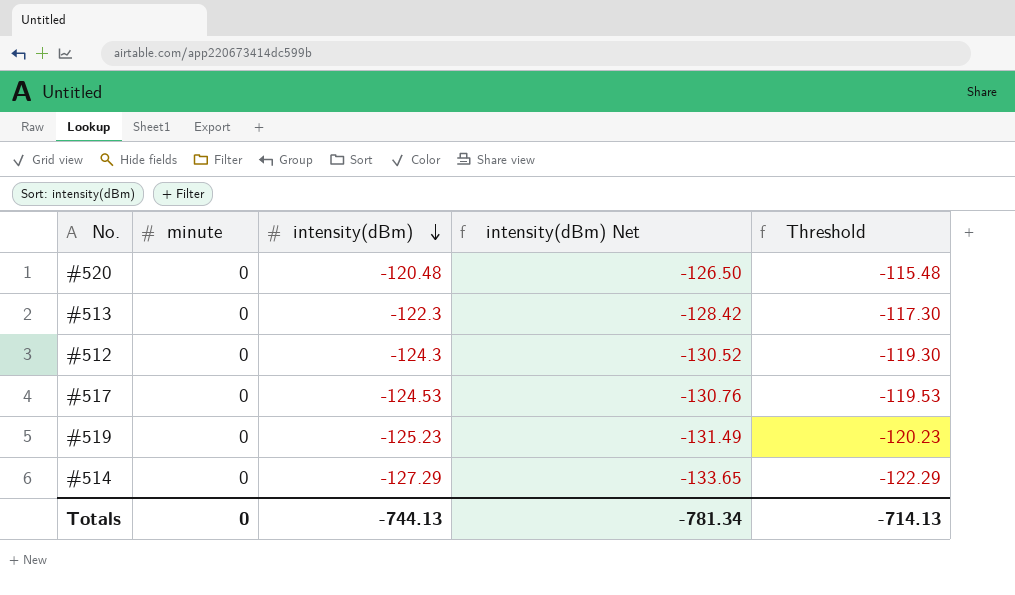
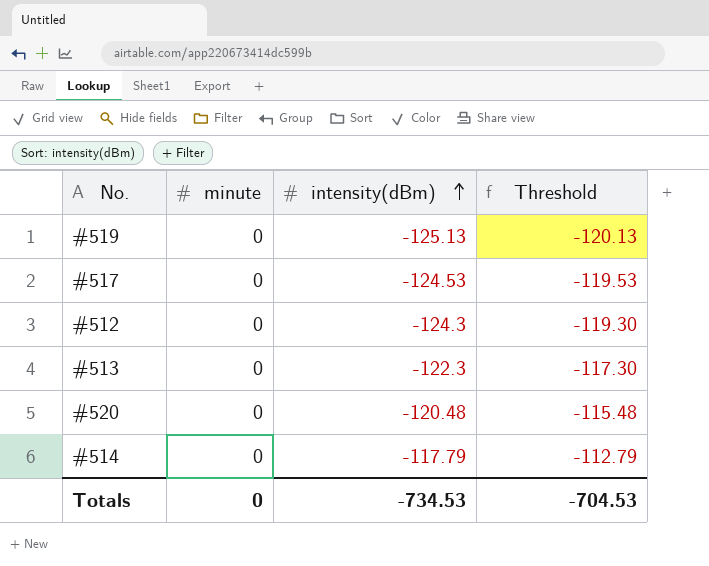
row order: intensity(dBm) descending -> intensity(dBm) ascending
column intensity(dBm) Net | formula: [intensity(dBm)] * 1.05 -> none
#519 | intensity(dBm): -125.23 -> -125.13
#519 | Threshold: -120.23 -> -120.13
#514 | intensity(dBm): -127.29 -> -117.79
#514 | Threshold: -122.29 -> -112.79
Totals | intensity(dBm): -744.13 -> -734.53
Totals | Threshold: -714.13 -> -704.53

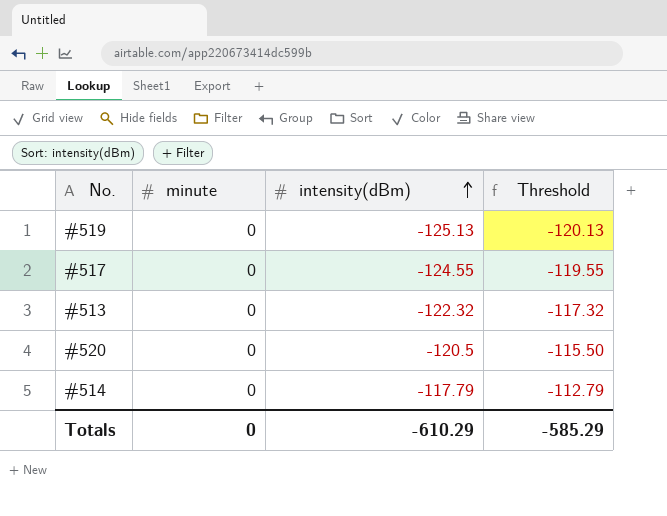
row #512: 0 | -124.3 | -119.30 -> none
#517 | intensity(dBm): -124.53 -> -124.55
#517 | Threshold: -119.53 -> -119.55
#513 | intensity(dBm): -122.3 -> -122.32
#513 | Threshold: -117.30 -> -117.32
#520 | intensity(dBm): -120.48 -> -120.5
#520 | Threshold: -115.48 -> -115.50
Totals | intensity(dBm): -734.53 -> -610.29
Totals | Threshold: -704.53 -> -585.29

